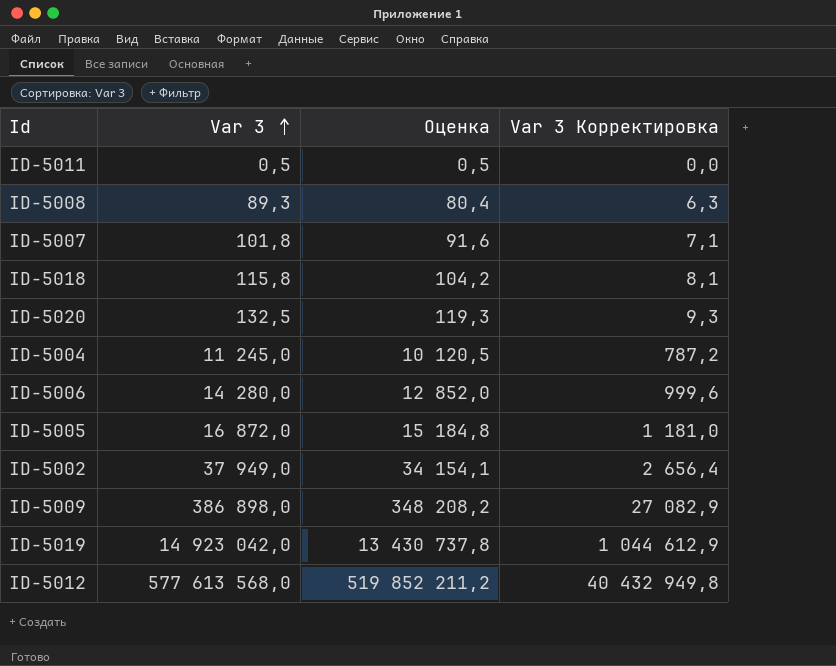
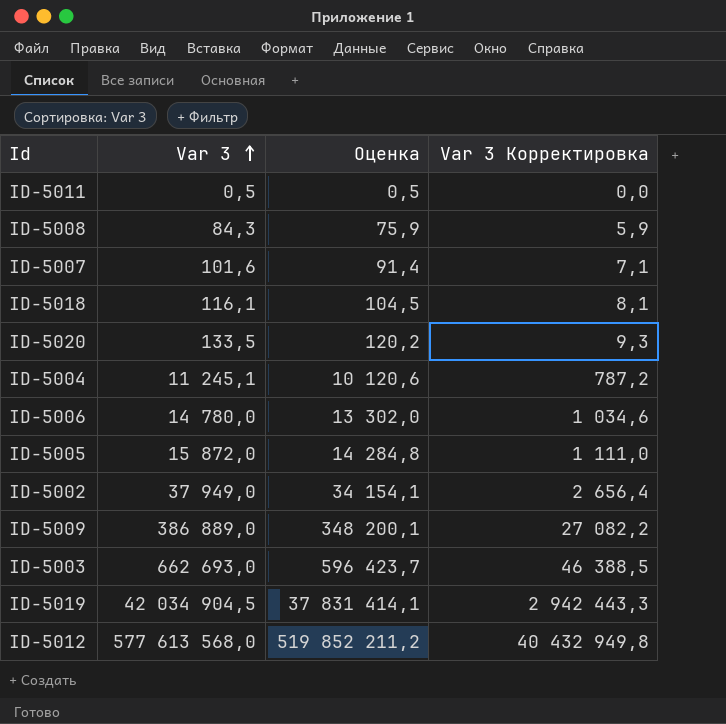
ID-5008 | Var 3: 89,3 -> 84,3
ID-5008 | Оценка: 80,4 -> 75,9
ID-5008 | Var 3 Корректировка: 6,3 -> 5,9
ID-5007 | Var 3: 101,8 -> 101,6
ID-5007 | Оценка: 91,6 -> 91,4
ID-5018 | Var 3: 115,8 -> 116,1
ID-5018 | Оценка: 104,2 -> 104,5
ID-5020 | Var 3: 132,5 -> 133,5
ID-5020 | Оценка: 119,3 -> 120,2
ID-5004 | Var 3: 11 245,0 -> 11 245,1
ID-5004 | Оценка: 10 120,5 -> 10 120,6
ID-5006 | Var 3: 14 280,0 -> 14 780,0
ID-5006 | Оценка: 12 852,0 -> 13 302,0
ID-5006 | Var 3 Корректировка: 999,6 -> 1 034,6
ID-5005 | Var 3: 16 872,0 -> 15 872,0
ID-5005 | Оценка: 15 184,8 -> 14 284,8
ID-5005 | Var 3 Корректировка: 1 181,0 -> 1 111,0
ID-5009 | Var 3: 386 898,0 -> 386 889,0
ID-5009 | Оценка: 348 208,2 -> 348 200,1
ID-5009 | Var 3 Корректировка: 27 082,9 -> 27 082,2
row ID-5003: none -> 662 693,0 | 596 423,7 | 46 388,5
ID-5019 | Var 3: 14 923 042,0 -> 42 034 904,5
ID-5019 | Оценка: 13 430 737,8 -> 37 831 414,1
ID-5019 | Var 3 Корректировка: 1 044 612,9 -> 2 942 443,3

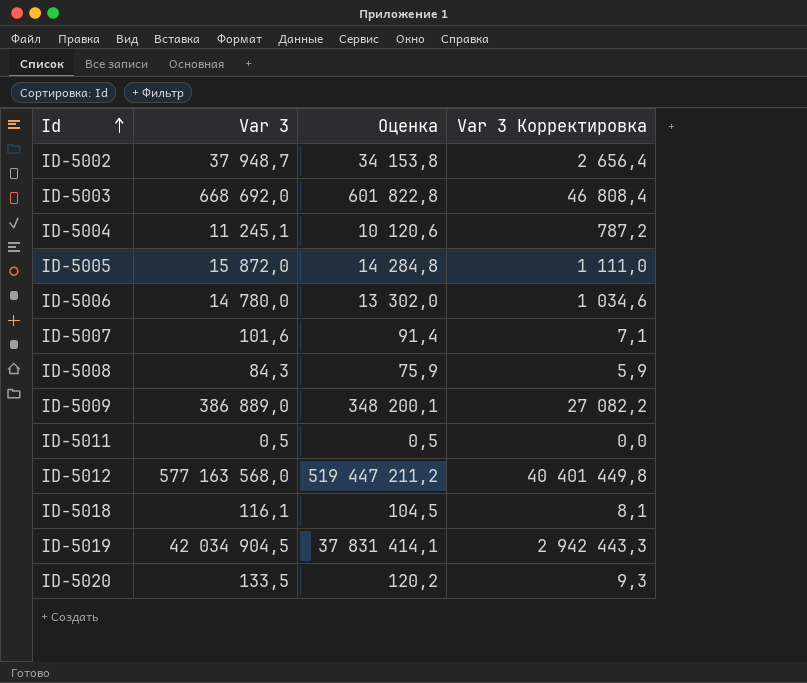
row order: Var 3 ascending -> Id ascending
ID-5002 | Var 3: 37 949,0 -> 37 948,7
ID-5002 | Оценка: 34 154,1 -> 34 153,8
ID-5003 | Var 3: 662 693,0 -> 668 692,0
ID-5003 | Оценка: 596 423,7 -> 601 822,8
ID-5003 | Var 3 Корректировка: 46 388,5 -> 46 808,4
ID-5012 | Var 3: 577 613 568,0 -> 577 163 568,0
ID-5012 | Оценка: 519 852 211,2 -> 519 447 211,2
ID-5012 | Var 3 Корректировка: 40 432 949,8 -> 40 401 449,8

